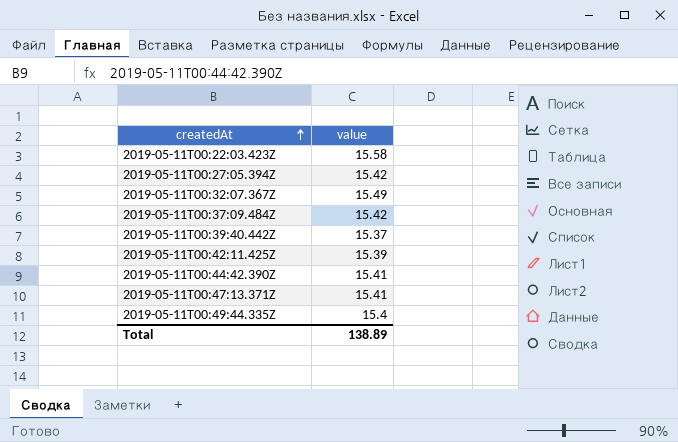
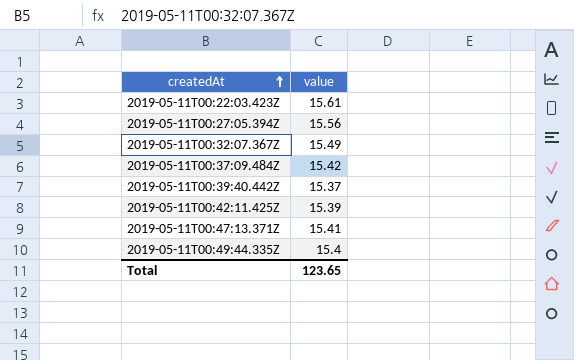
row 2019-05-11T00:44:42.390Z: 15.41 -> none
2019-05-11T00:22:03.423Z | value: 15.58 -> 15.61
2019-05-11T00:27:05.394Z | value: 15.42 -> 15.56
Total | value: 138.89 -> 123.65

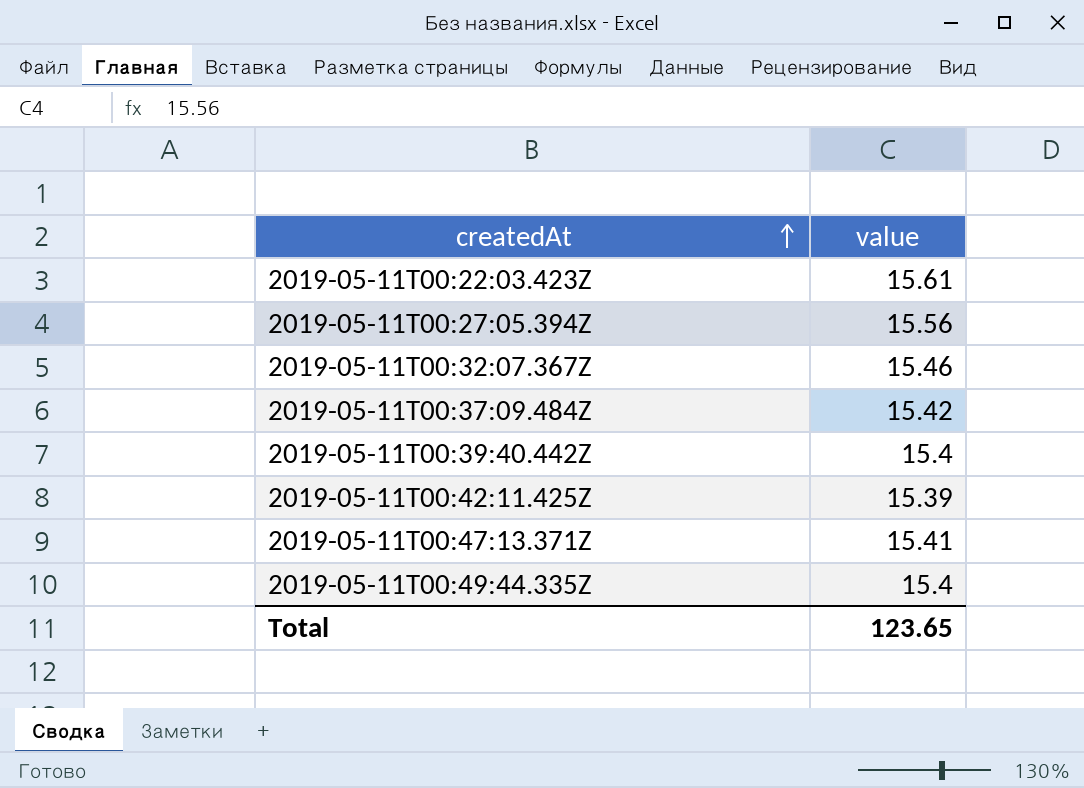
2019-05-11T00:32:07.367Z | value: 15.49 -> 15.46
2019-05-11T00:39:40.442Z | value: 15.37 -> 15.4

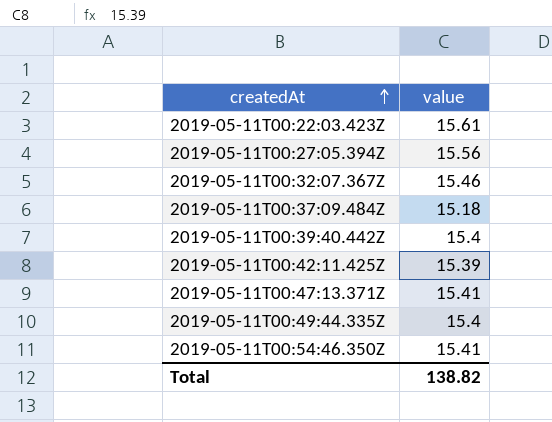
2019-05-11T00:37:09.484Z | value: 15.42 -> 15.18
row 2019-05-11T00:54:46.350Z: none -> 15.41
Total | value: 123.65 -> 138.82

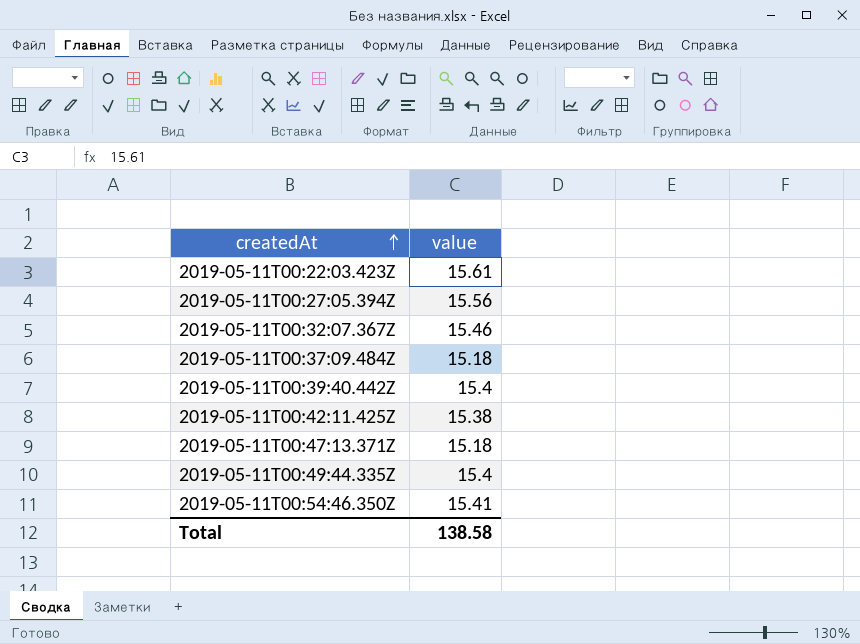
2019-05-11T00:42:11.425Z | value: 15.39 -> 15.38
2019-05-11T00:47:13.371Z | value: 15.41 -> 15.18
Total | value: 138.82 -> 138.58

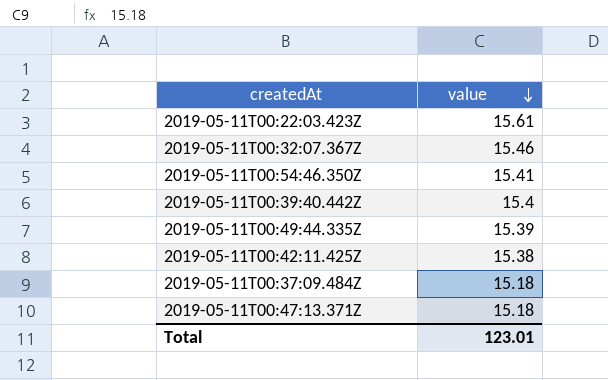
row order: createdAt ascending -> value descending
row 2019-05-11T00:27:05.394Z: 15.56 -> none
2019-05-11T00:49:44.335Z | value: 15.4 -> 15.39
Total | value: 138.58 -> 123.01

